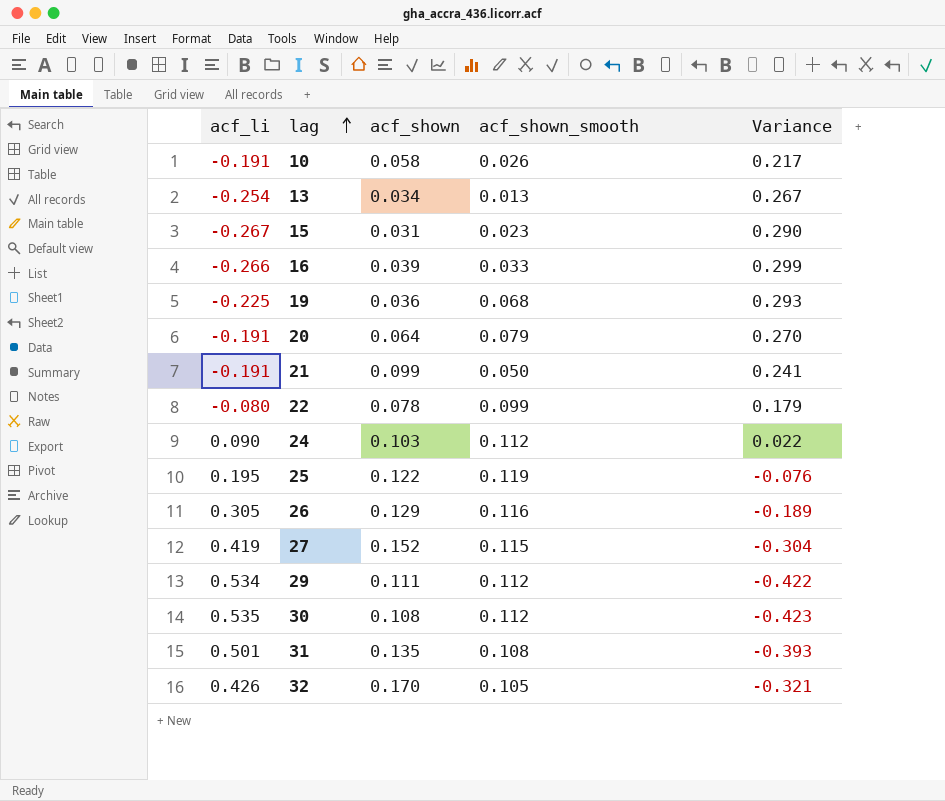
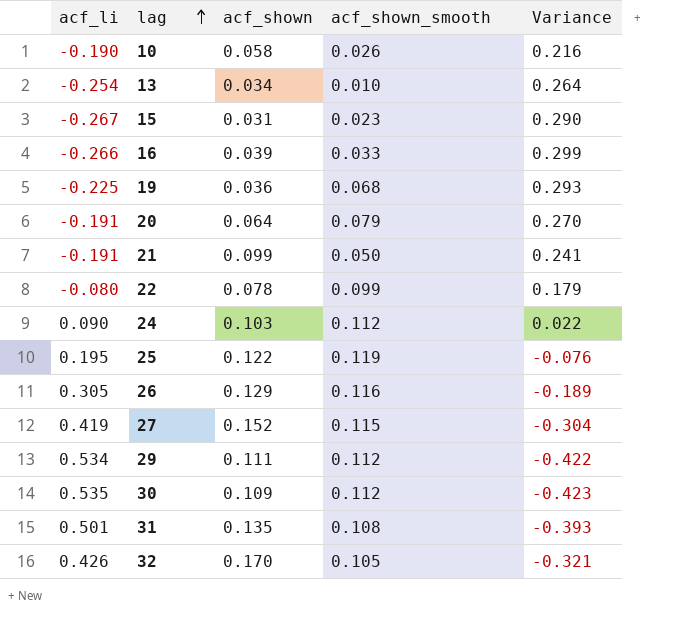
10 | acf_li: -0.191 -> -0.190
10 | Variance: 0.217 -> 0.216
13 | acf_shown_smooth: 0.013 -> 0.010
13 | Variance: 0.267 -> 0.264
30 | acf_shown: 0.108 -> 0.109

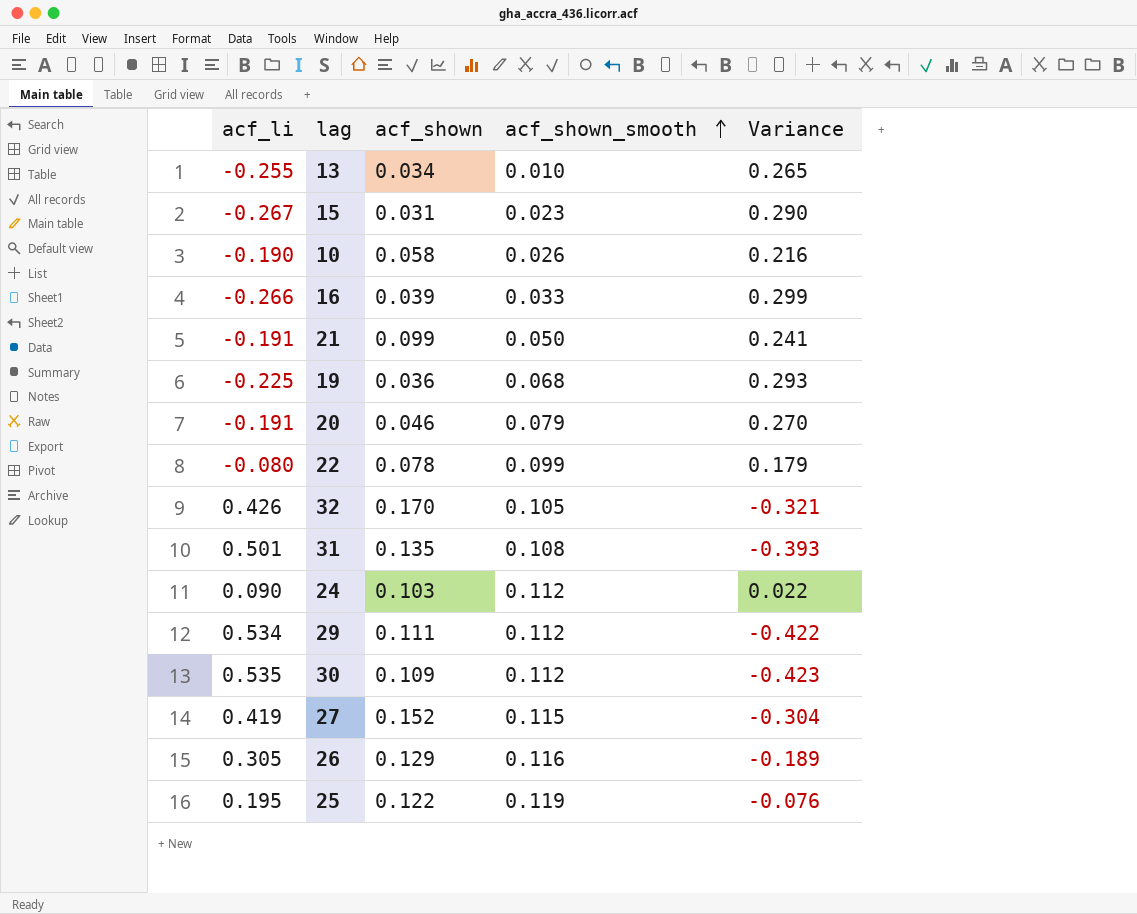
row order: lag ascending -> acf_shown_smooth ascending
13 | acf_li: -0.254 -> -0.255
13 | Variance: 0.264 -> 0.265
20 | acf_shown: 0.064 -> 0.046

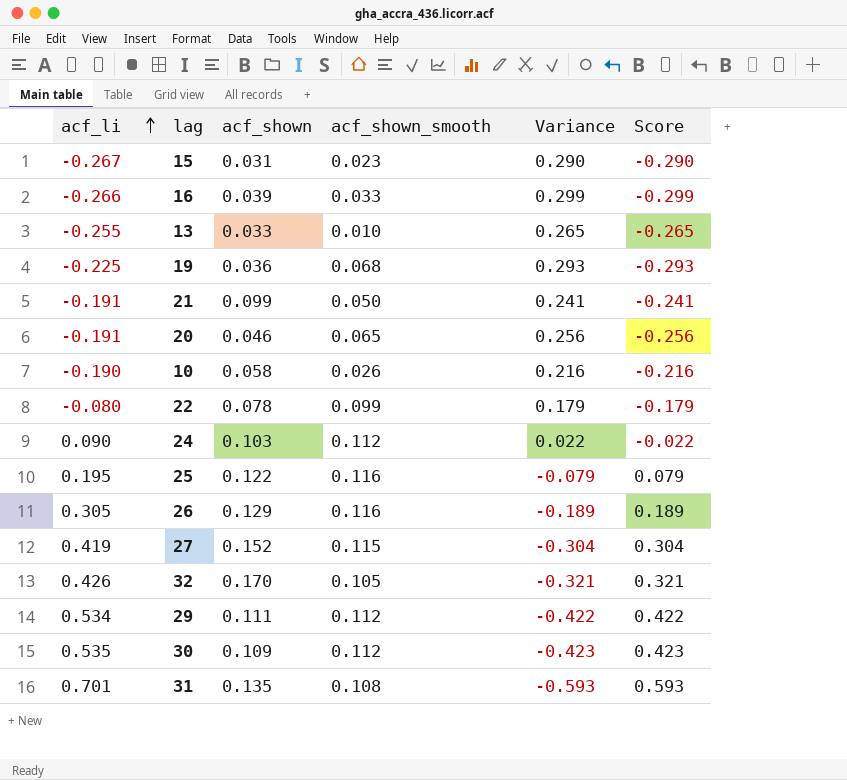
row order: acf_shown_smooth ascending -> acf_li ascending
column Score | formula: none -> [acf_li] - [acf_shown_smooth]
13 | acf_shown: 0.034 -> 0.033
20 | acf_shown_smooth: 0.079 -> 0.065
20 | Variance: 0.270 -> 0.256
25 | acf_shown_smooth: 0.119 -> 0.116
25 | Variance: -0.076 -> -0.079
31 | acf_li: 0.501 -> 0.701
31 | Variance: -0.393 -> -0.593

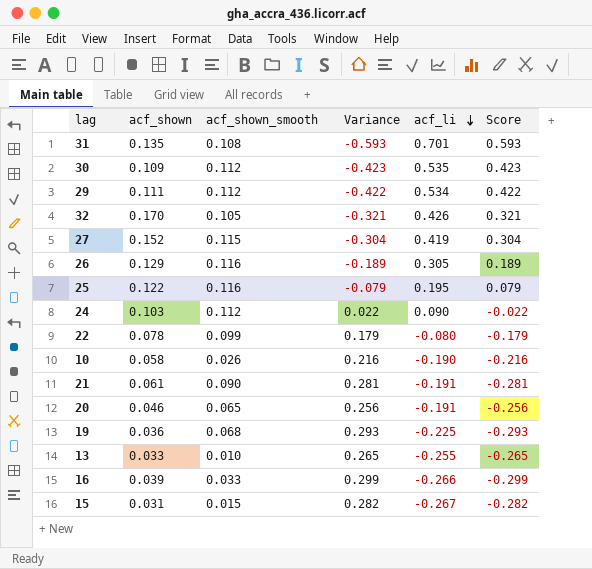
row order: acf_li ascending -> acf_li descending
column acf_li | position: 1 -> 5
21 | acf_shown: 0.099 -> 0.061
21 | acf_shown_smooth: 0.050 -> 0.090
21 | Variance: 0.241 -> 0.281
21 | Score: -0.241 -> -0.281
15 | acf_shown_smooth: 0.023 -> 0.015
15 | Variance: 0.290 -> 0.282
15 | Score: -0.290 -> -0.282

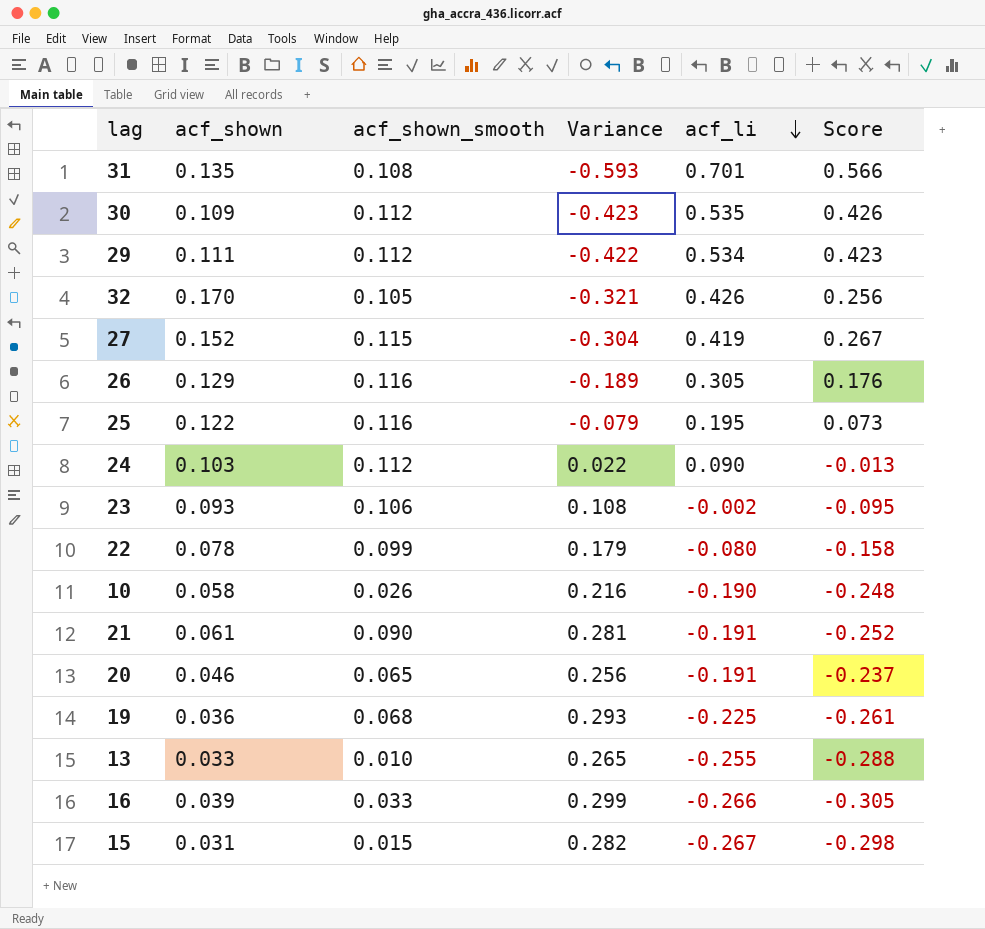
column Score | formula: [acf_li] - [acf_shown_smooth] -> [acf_li] - [acf_shown]
row 23: none -> 0.093 | 0.106 | 0.108 | -0.002 | -0.095

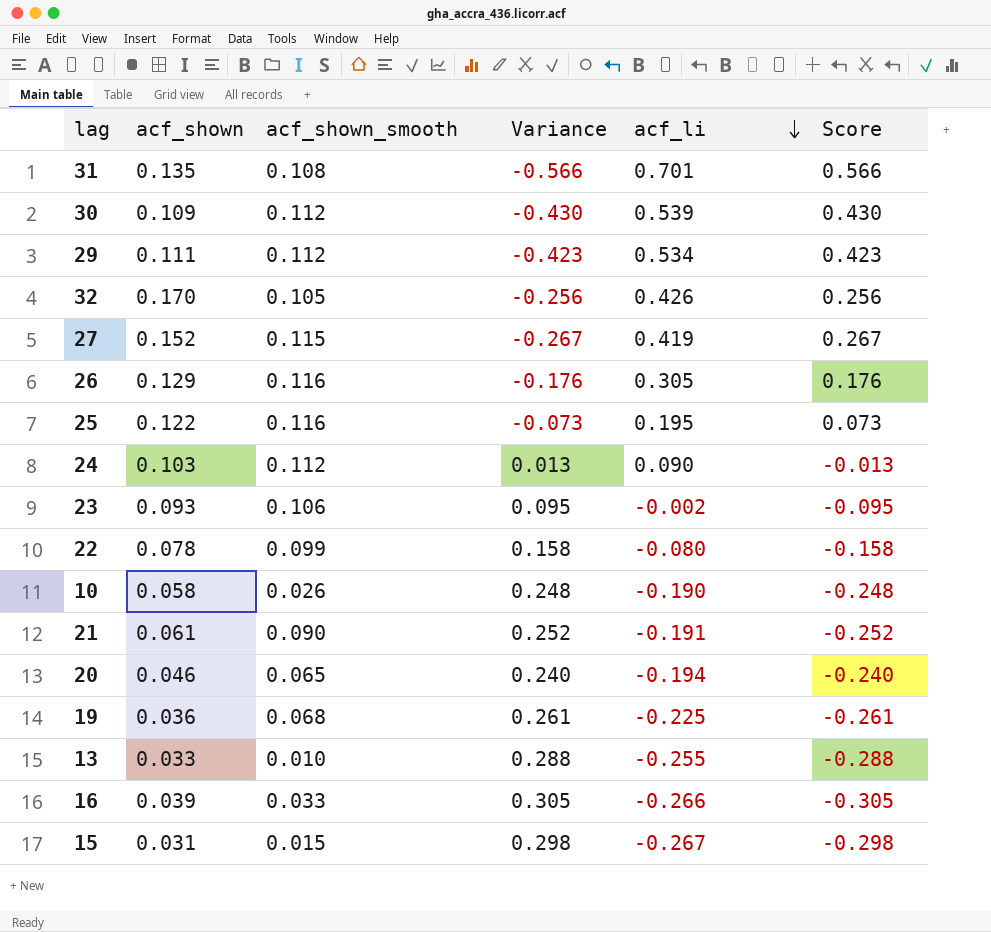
column Variance | formula: [acf_shown_smooth] - [acf_li] -> [acf_shown] - [acf_li]
30 | acf_li: 0.535 -> 0.539
30 | Score: 0.426 -> 0.430
20 | acf_li: -0.191 -> -0.194
20 | Score: -0.237 -> -0.240

